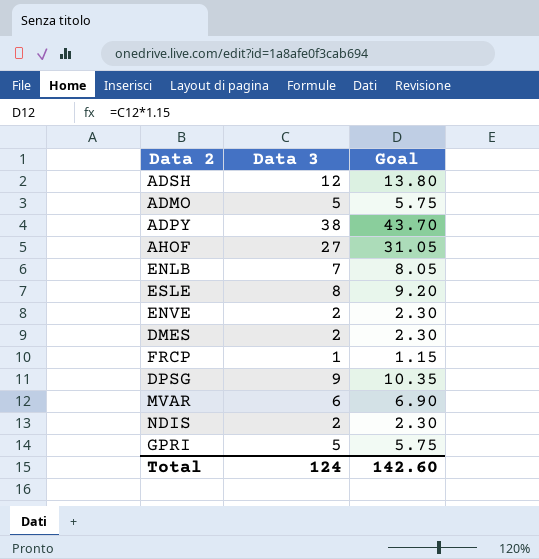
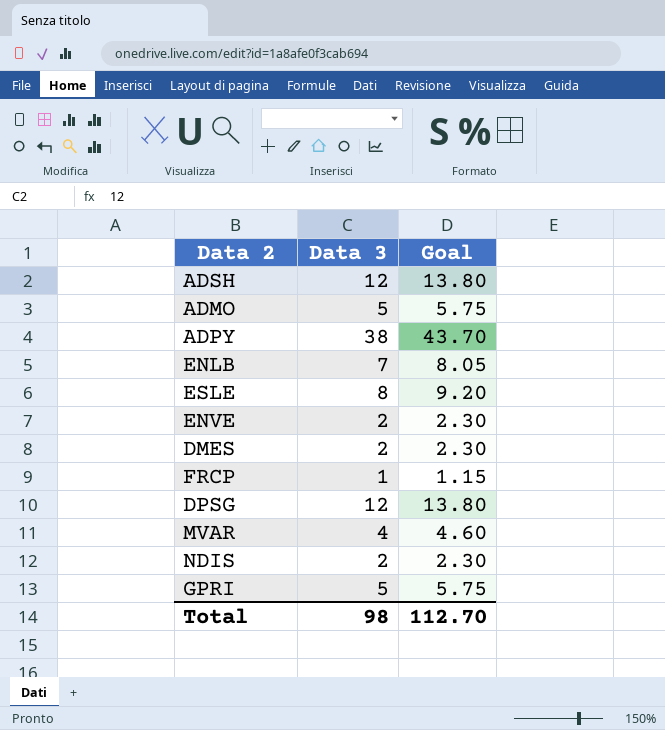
row AHOF: 27 | 31.05 -> none
DPSG | Data 3: 9 -> 12
DPSG | Goal: 10.35 -> 13.80
MVAR | Data 3: 6 -> 4
MVAR | Goal: 6.90 -> 4.60
Total | Data 3: 124 -> 98
Total | Goal: 142.60 -> 112.70

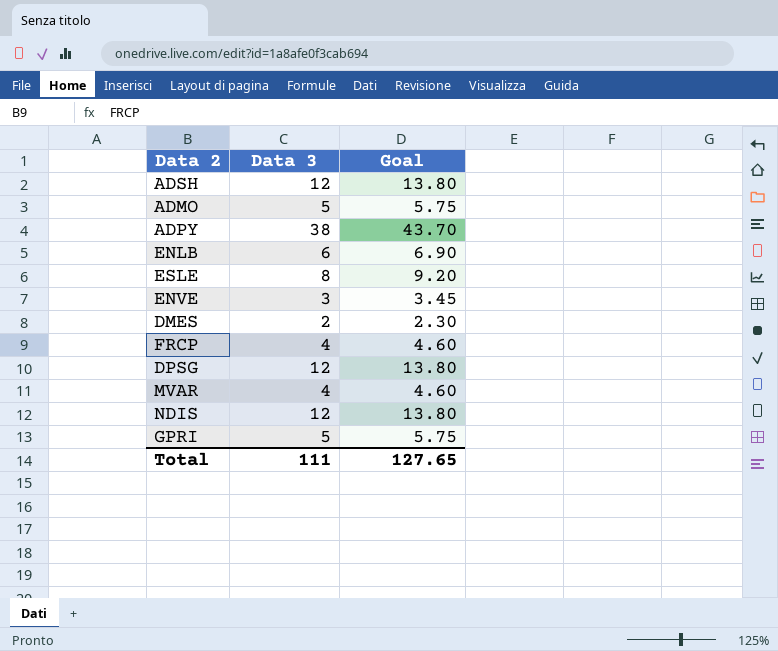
ENLB | Data 3: 7 -> 6
ENLB | Goal: 8.05 -> 6.90
ENVE | Data 3: 2 -> 3
ENVE | Goal: 2.30 -> 3.45
FRCP | Data 3: 1 -> 4
FRCP | Goal: 1.15 -> 4.60
NDIS | Data 3: 2 -> 12
NDIS | Goal: 2.30 -> 13.80
Total | Data 3: 98 -> 111
Total | Goal: 112.70 -> 127.65

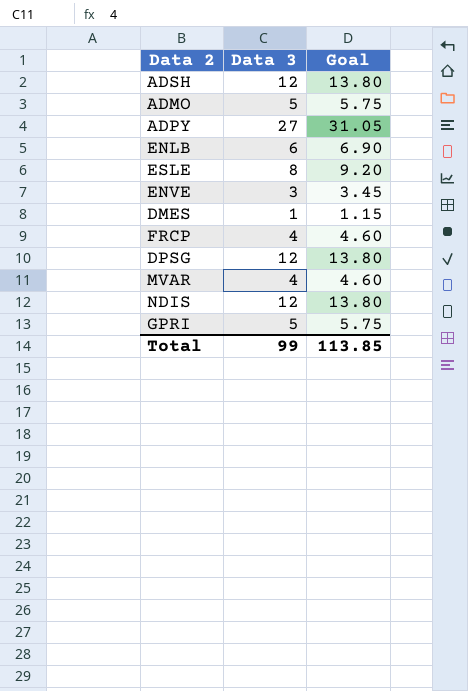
ADPY | Data 3: 38 -> 27
ADPY | Goal: 43.70 -> 31.05
DMES | Data 3: 2 -> 1
DMES | Goal: 2.30 -> 1.15
Total | Data 3: 111 -> 99
Total | Goal: 127.65 -> 113.85

